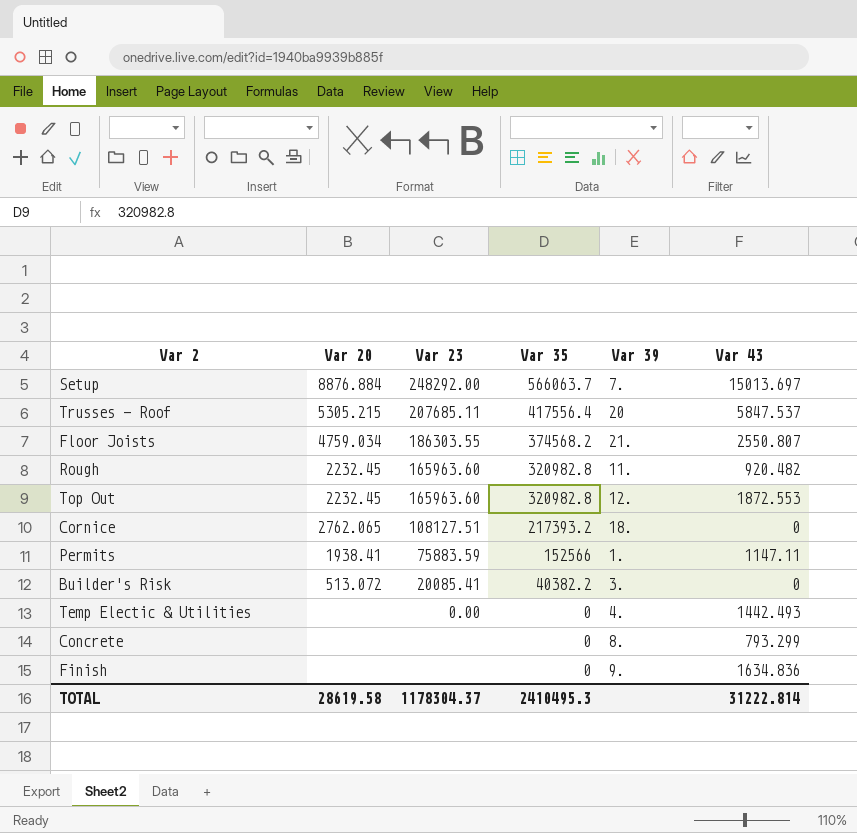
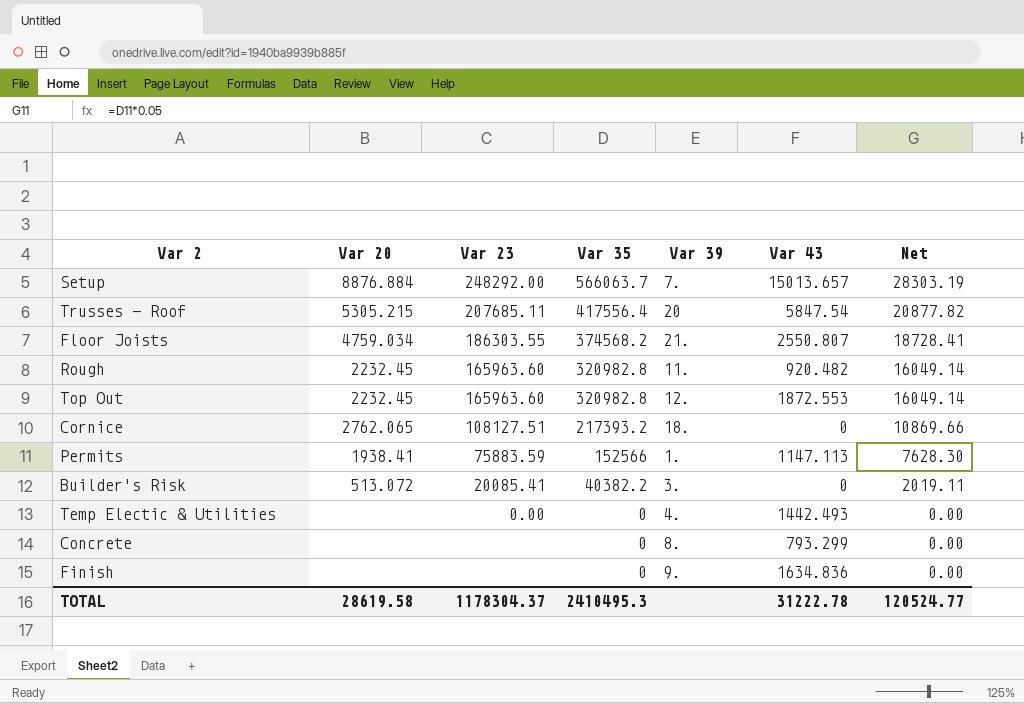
column Net | formula: none -> [Var 35] * 0.05
Setup | Var 43: 15013.697 -> 15013.657
Trusses - Roof | Var 43: 5847.537 -> 5847.54
Permits | Var 43: 1147.11 -> 1147.113
TOTAL | Var 43: 31222.814 -> 31222.78

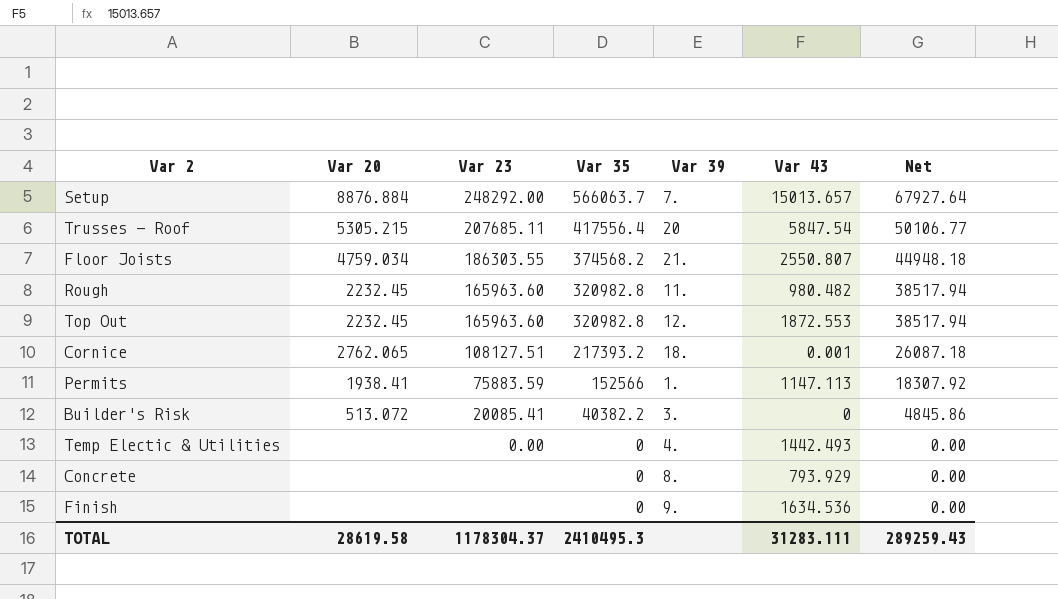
column Net | formula: [Var 35] * 0.05 -> [Var 35] * 0.12
Rough | Var 43: 920.482 -> 980.482
Cornice | Var 43: 0 -> 0.001
Concrete | Var 43: 793.299 -> 793.929
Finish | Var 43: 1634.836 -> 1634.536
TOTAL | Var 43: 31222.78 -> 31283.111
TOTAL | Net: 120524.77 -> 289259.43

